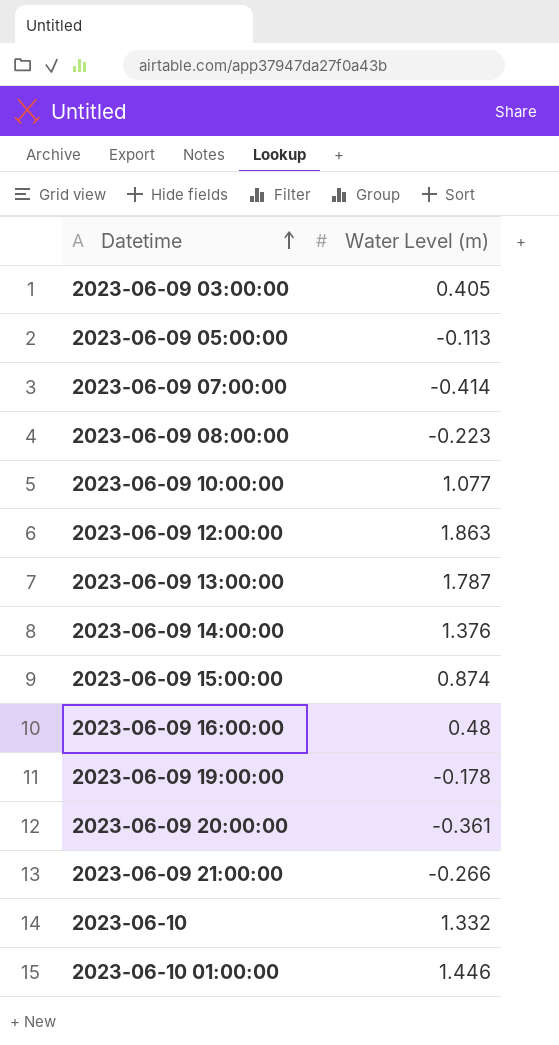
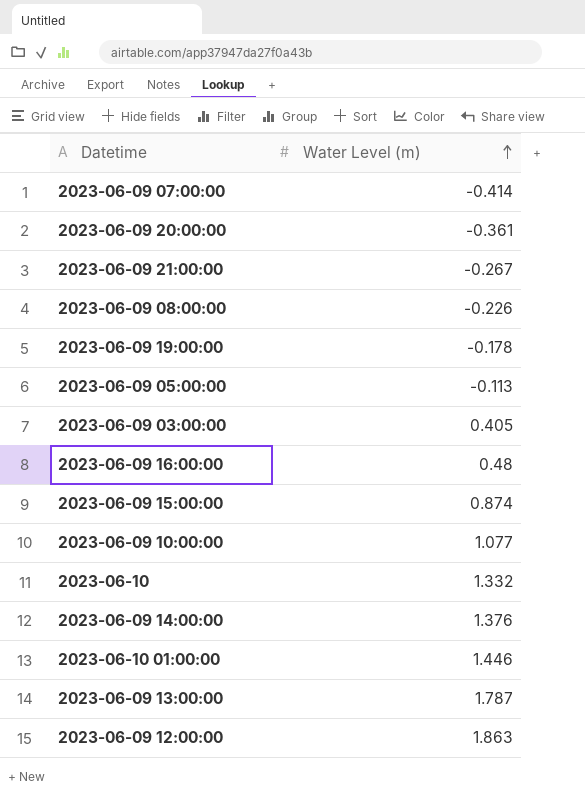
row order: Datetime ascending -> Water Level (m) ascending
2023-06-09 21:00:00 | Water Level (m): -0.266 -> -0.267
2023-06-09 08:00:00 | Water Level (m): -0.223 -> -0.226

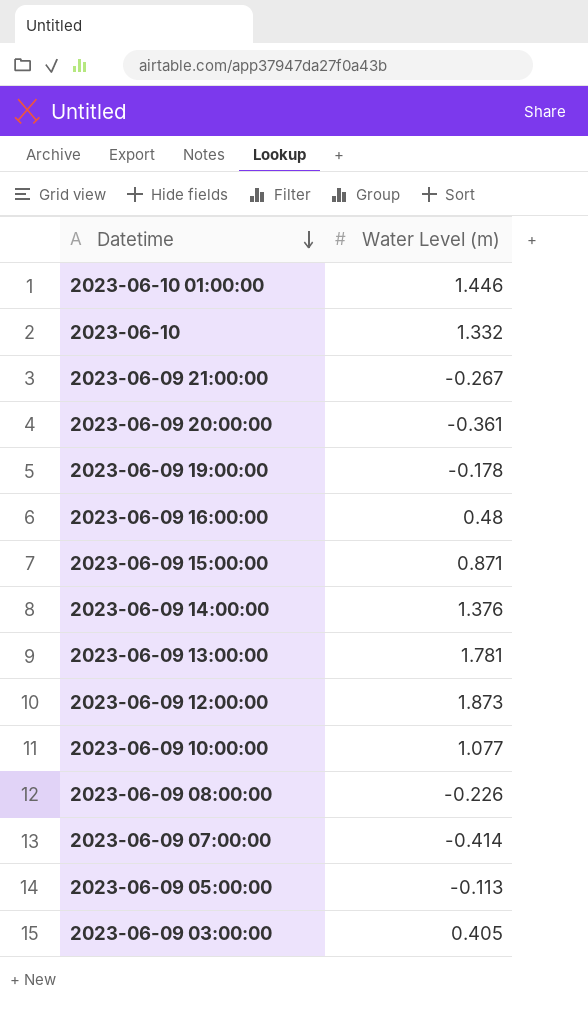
row order: Water Level (m) ascending -> Datetime descending
2023-06-09 15:00:00 | Water Level (m): 0.874 -> 0.871
2023-06-09 13:00:00 | Water Level (m): 1.787 -> 1.781
2023-06-09 12:00:00 | Water Level (m): 1.863 -> 1.873

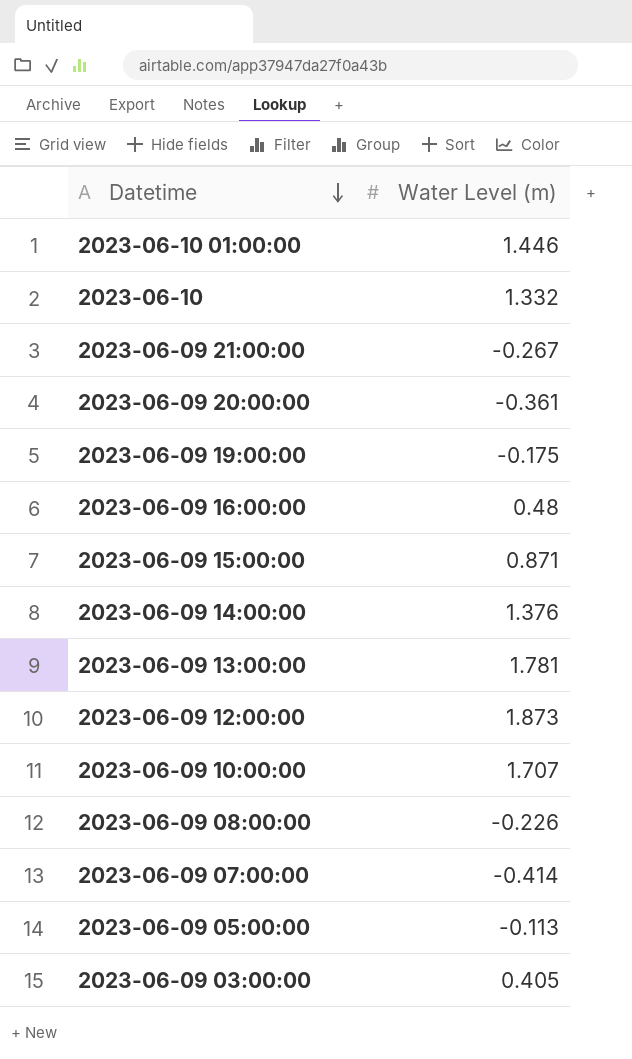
2023-06-09 19:00:00 | Water Level (m): -0.178 -> -0.175
2023-06-09 10:00:00 | Water Level (m): 1.077 -> 1.707

